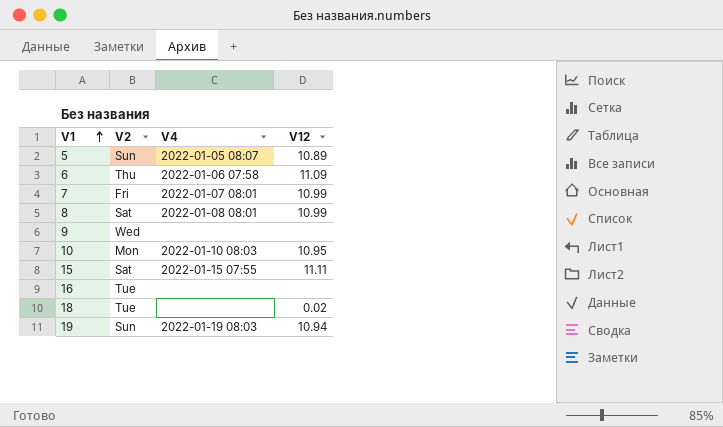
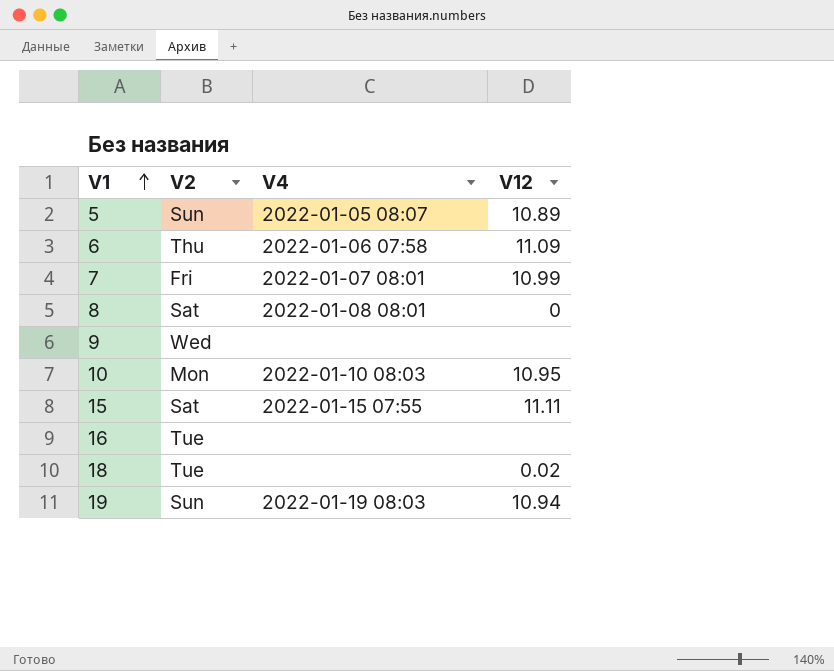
8 | V12: 10.99 -> 0

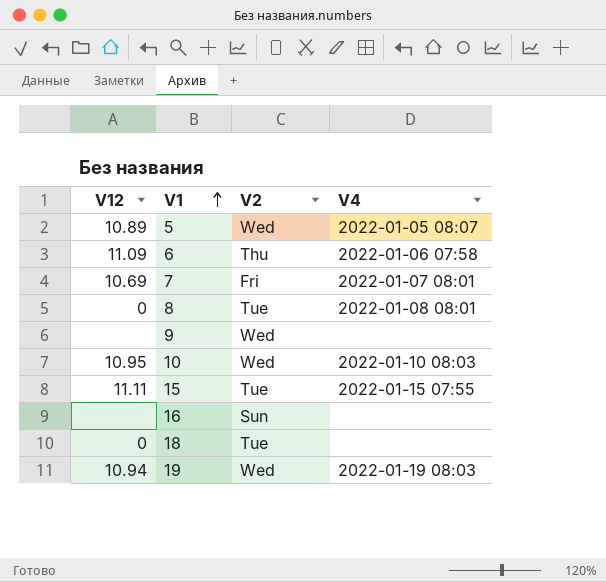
column V12 | position: 4 -> 1
5 | V2: Sun -> Wed
7 | V12: 10.99 -> 10.69
8 | V2: Sat -> Tue
10 | V2: Mon -> Wed
15 | V2: Sat -> Tue
16 | V2: Tue -> Sun
18 | V12: 0.02 -> 0
19 | V2: Sun -> Wed

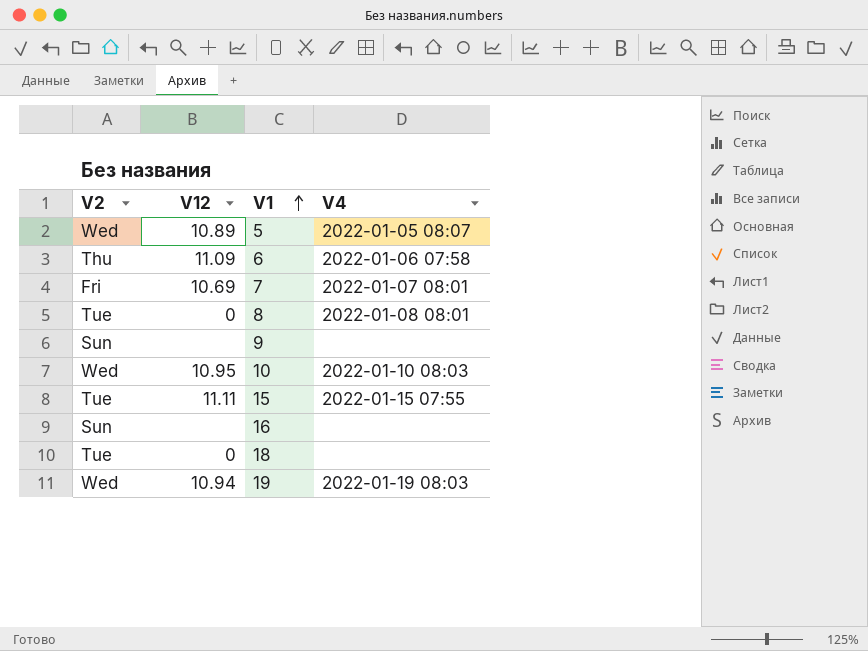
column V2 | position: 3 -> 1
9 | V2: Wed -> Sun

